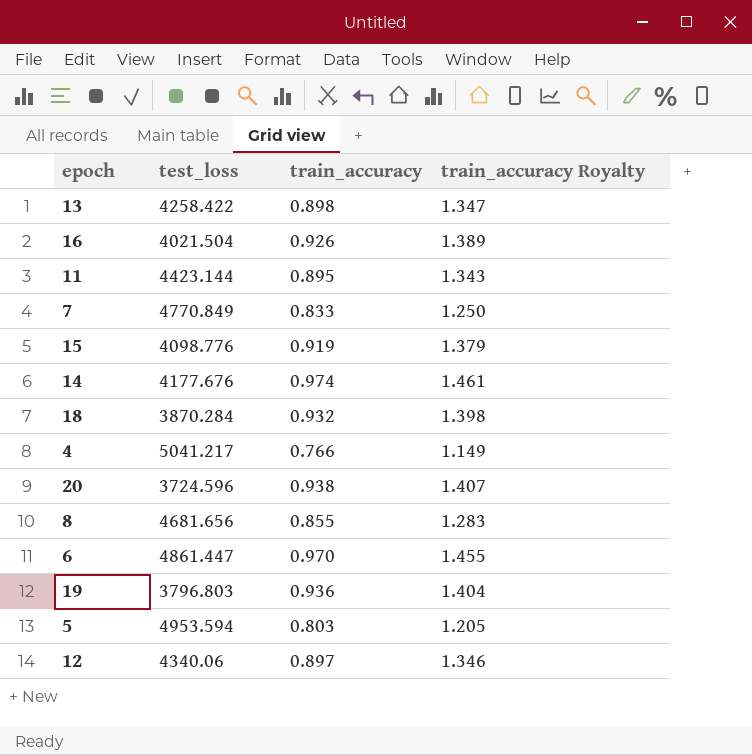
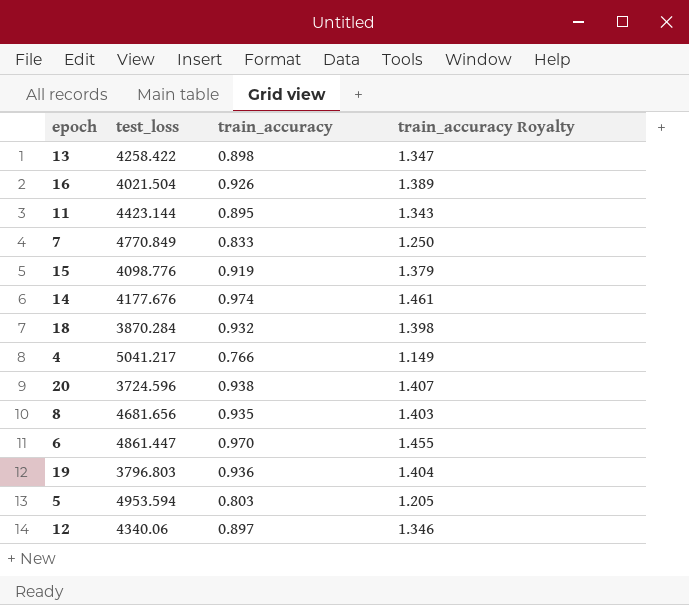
8 | train_accuracy: 0.855 -> 0.935
8 | train_accuracy Royalty: 1.283 -> 1.403

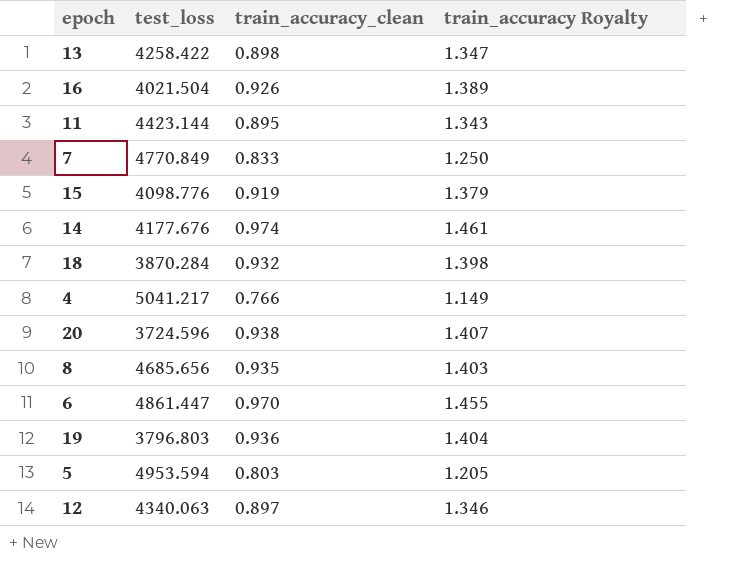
column name: train_accuracy -> train_accuracy_clean
8 | test_loss: 4681.656 -> 4685.656
12 | test_loss: 4340.06 -> 4340.063

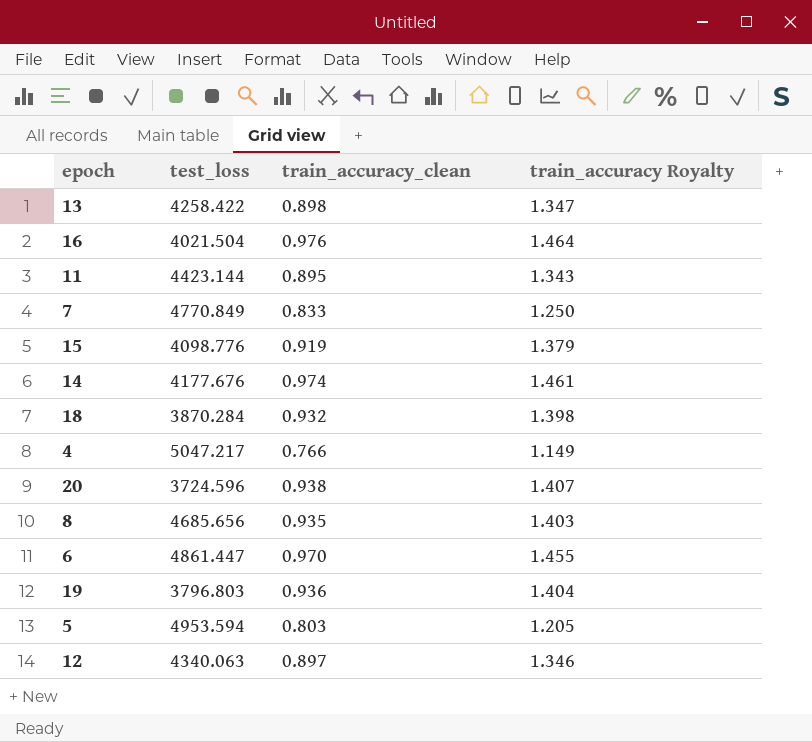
16 | train_accuracy_clean: 0.926 -> 0.976
16 | train_accuracy Royalty: 1.389 -> 1.464
4 | test_loss: 5041.217 -> 5047.217

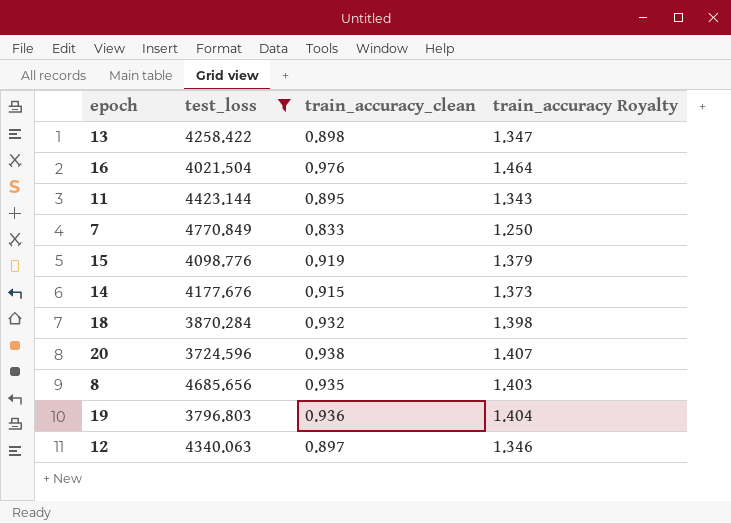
filter: none -> test_loss <= 4770.849
14 | train_accuracy_clean: 0.974 -> 0.915
14 | train_accuracy Royalty: 1.461 -> 1.373

